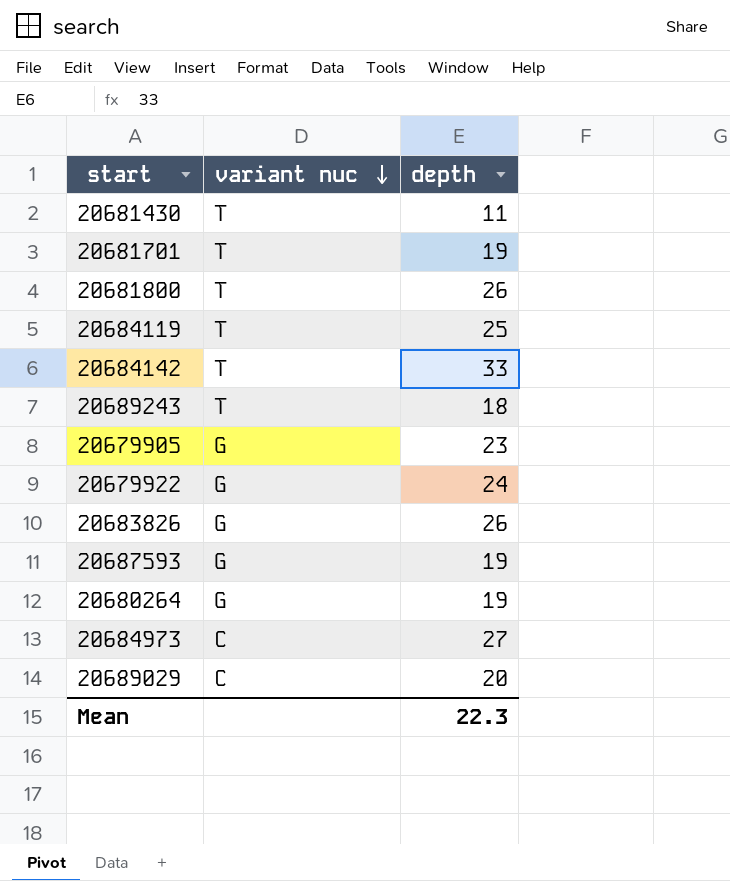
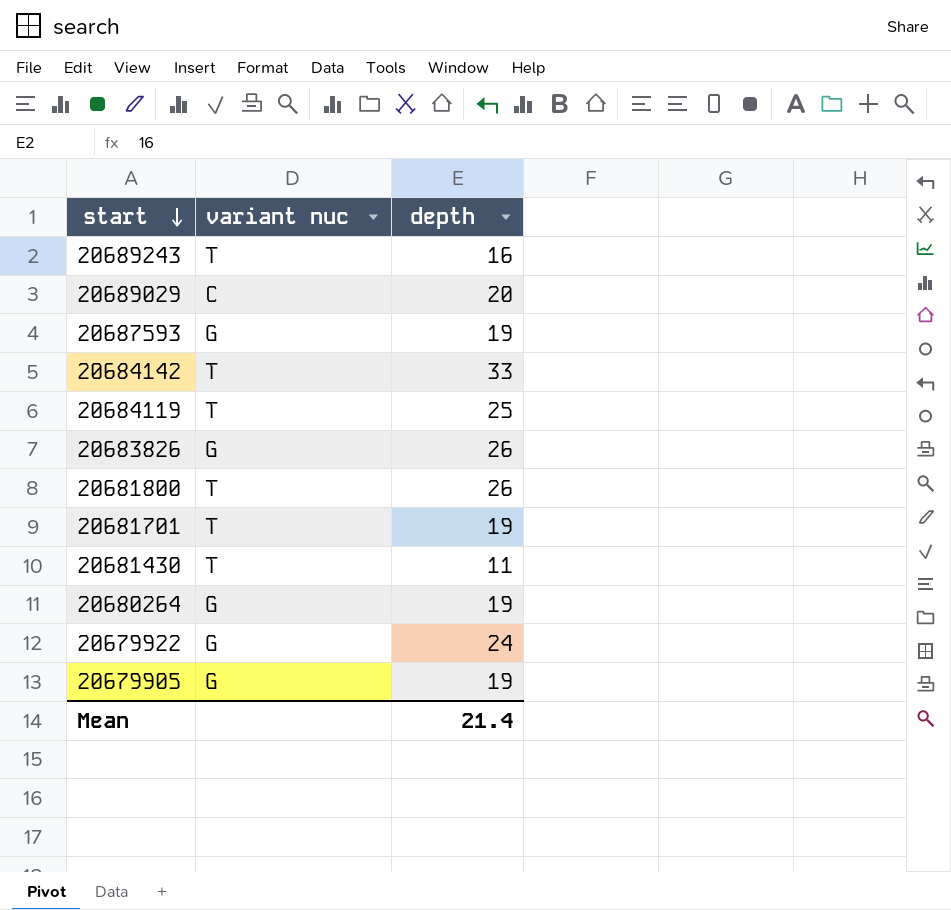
row order: variant nuc descending -> start descending
row 20684973: C | 27 -> none
20689243 | depth: 18 -> 16
20679905 | depth: 23 -> 19
Mean | depth: 22.3 -> 21.4

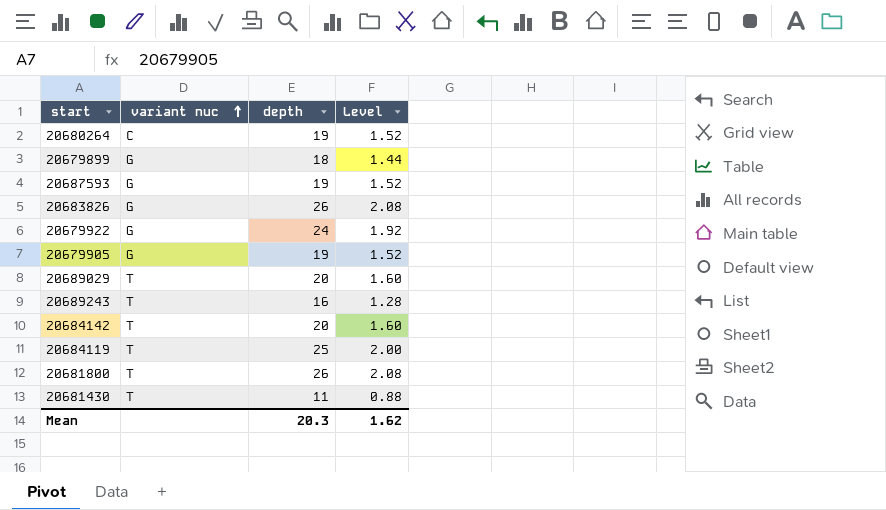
row order: start descending -> variant nuc ascending
column Level | formula: none -> [depth] * 0.08
row 20681701: T | 19 -> none
20680264 | variant nuc: G -> C
row 20679899: none -> G | 18 | 1.44
20689029 | variant nuc: C -> T
20684142 | depth: 33 -> 20
Mean | depth: 21.4 -> 20.3

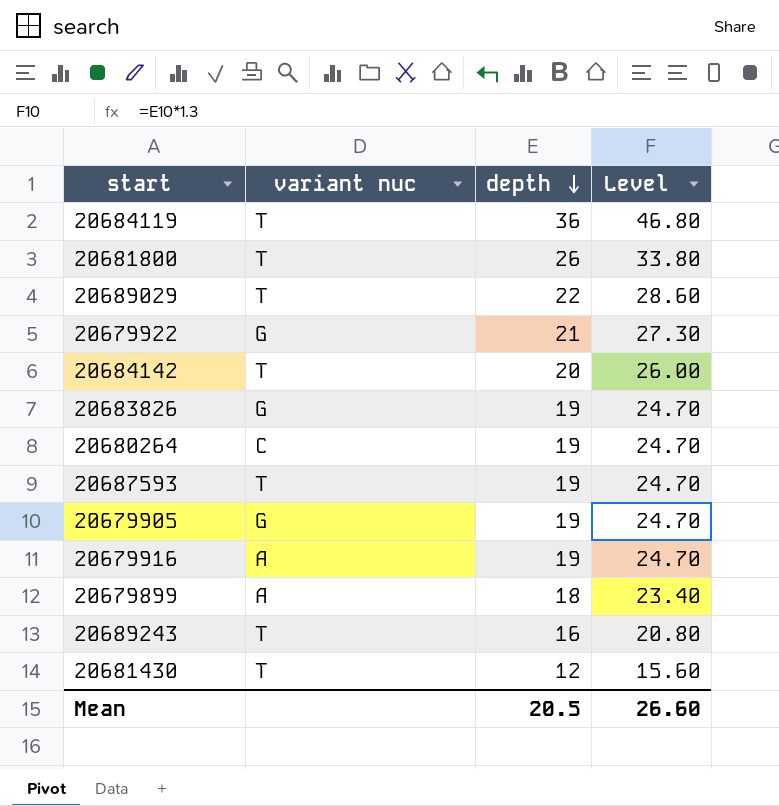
row order: variant nuc ascending -> depth descending
column Level | formula: [depth] * 0.08 -> [depth] * 1.3
20684119 | depth: 25 -> 36
20689029 | depth: 20 -> 22
20679922 | depth: 24 -> 21
20683826 | depth: 26 -> 19
20687593 | variant nuc: G -> T
row 20679916: none -> A | 19 | 24.70
20679899 | variant nuc: G -> A
20681430 | depth: 11 -> 12
Mean | depth: 20.3 -> 20.5
Mean | Level: 1.62 -> 26.60

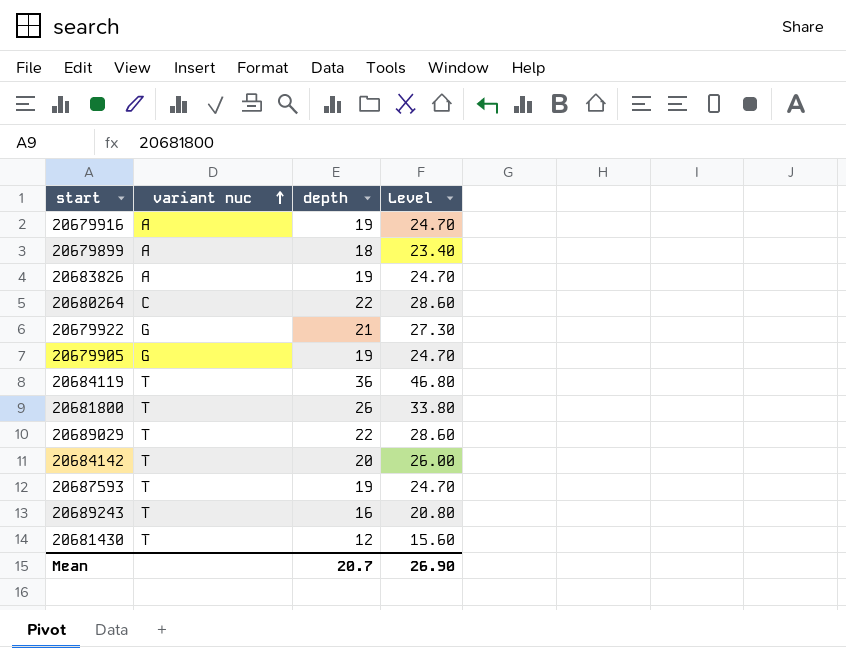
row order: depth descending -> variant nuc ascending
20683826 | variant nuc: G -> A
20680264 | depth: 19 -> 22
20680264 | Level: 24.70 -> 28.60
Mean | depth: 20.5 -> 20.7
Mean | Level: 26.60 -> 26.90

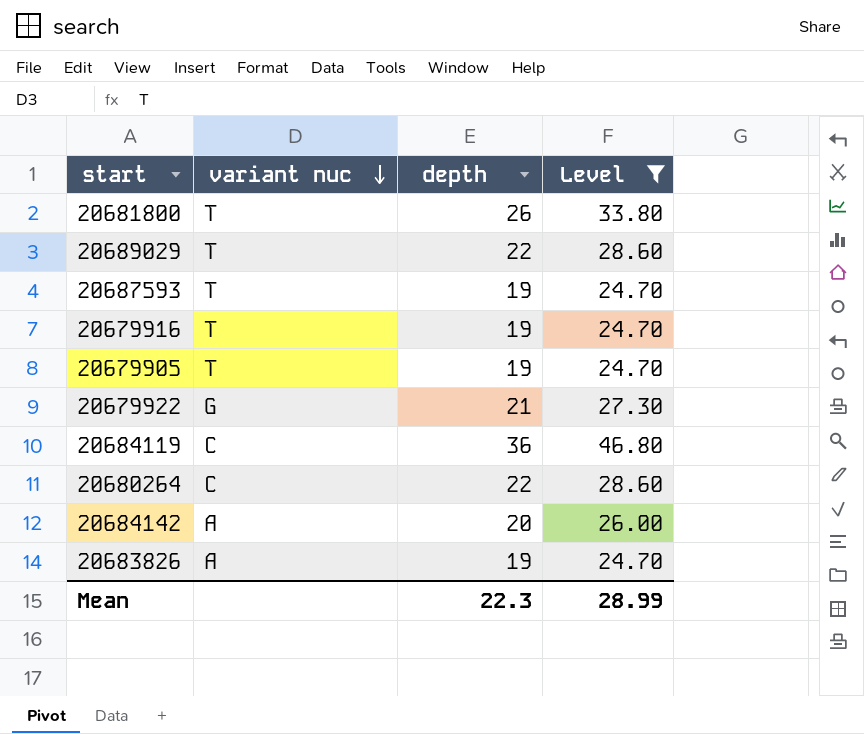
filter: none -> Level >= 24.70
row order: variant nuc ascending -> variant nuc descending
20679916 | variant nuc: A -> T
20679905 | variant nuc: G -> T
20684119 | variant nuc: T -> C
20684142 | variant nuc: T -> A
Mean | depth: 20.7 -> 22.3
Mean | Level: 26.90 -> 28.99

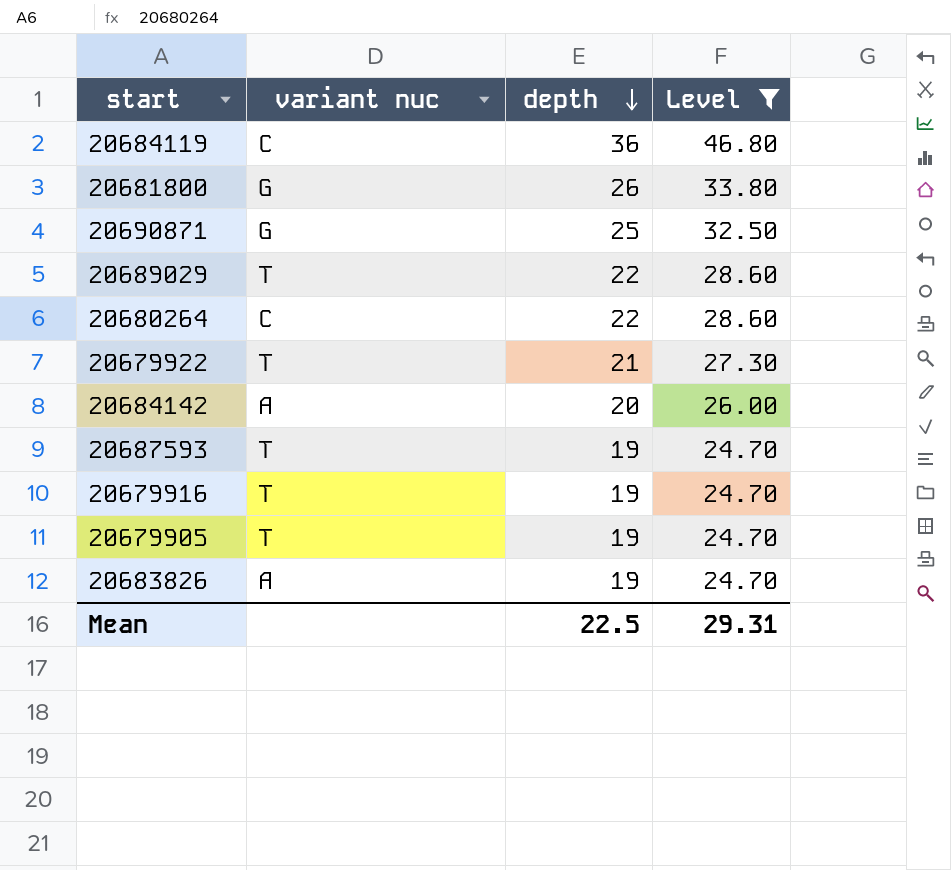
row order: variant nuc descending -> depth descending
20681800 | variant nuc: T -> G
row 20690871: none -> G | 25 | 32.50
20679922 | variant nuc: G -> T
Mean | depth: 22.3 -> 22.5
Mean | Level: 28.99 -> 29.31

